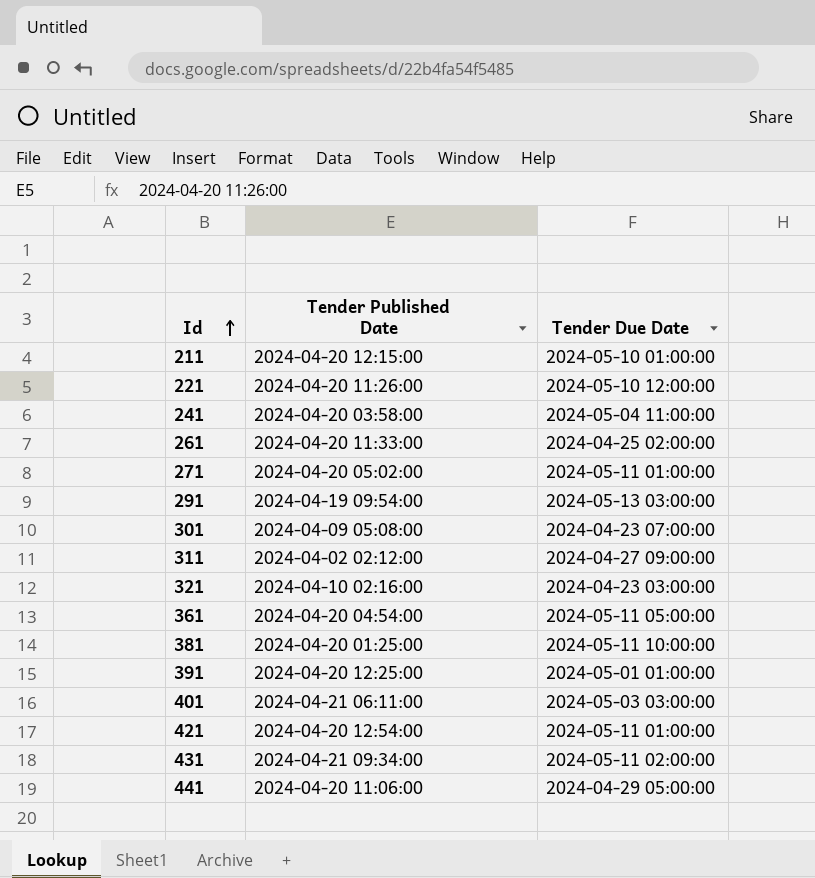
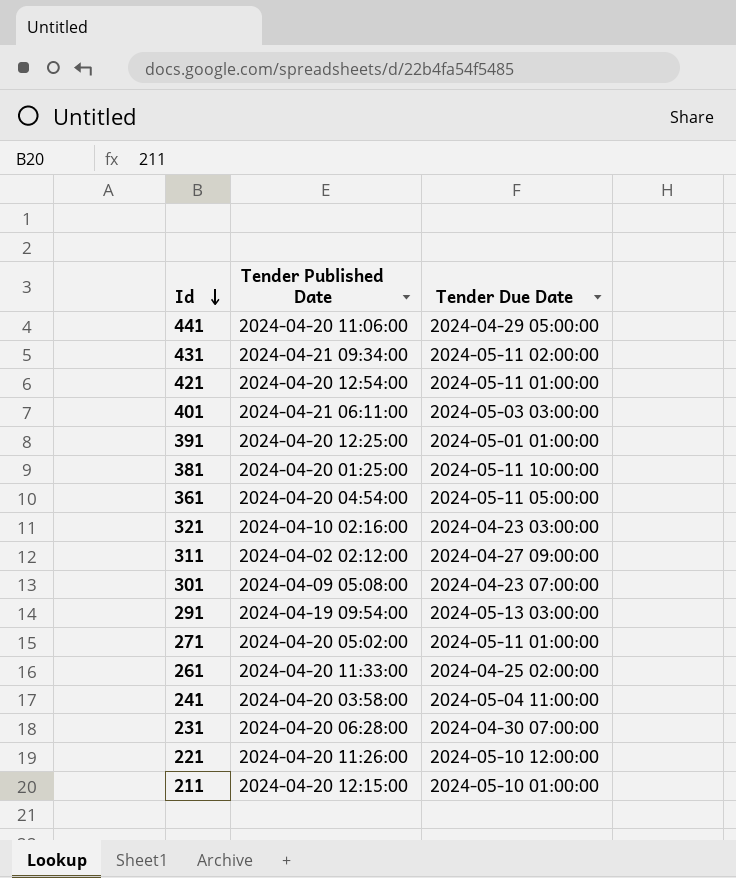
row order: Id ascending -> Id descending
row 231: none -> 2024-04-20 06:28:00 | 2024-04-30 07:00:00

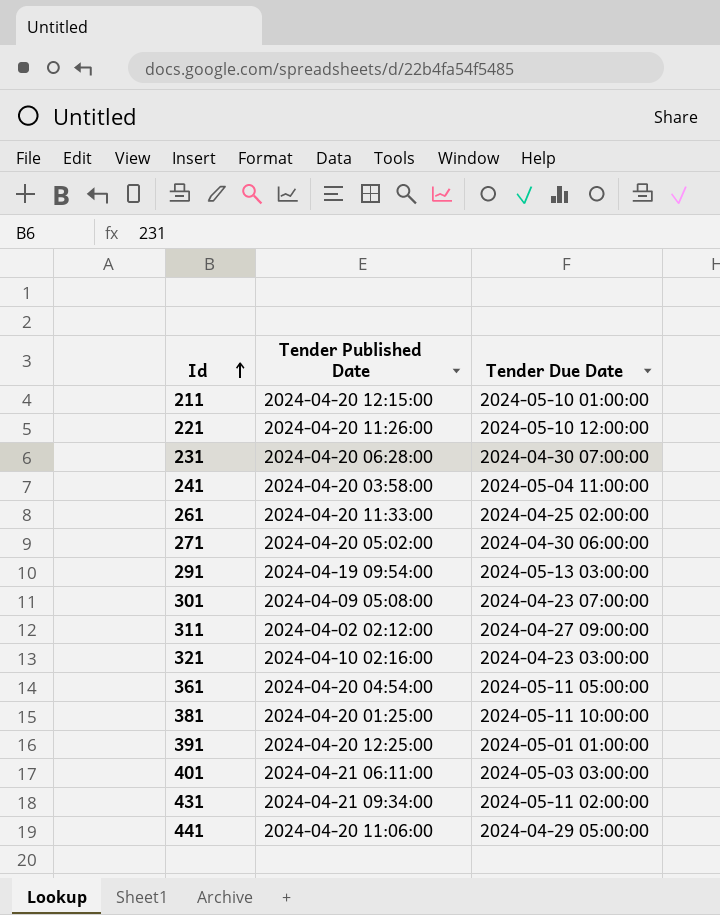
row order: Id descending -> Id ascending
row 421: 2024-04-20 12:54:00 | 2024-05-11 01:00:00 -> none
271 | Tender Due Date: 2024-05-11 01:00:00 -> 2024-04-30 06:00:00

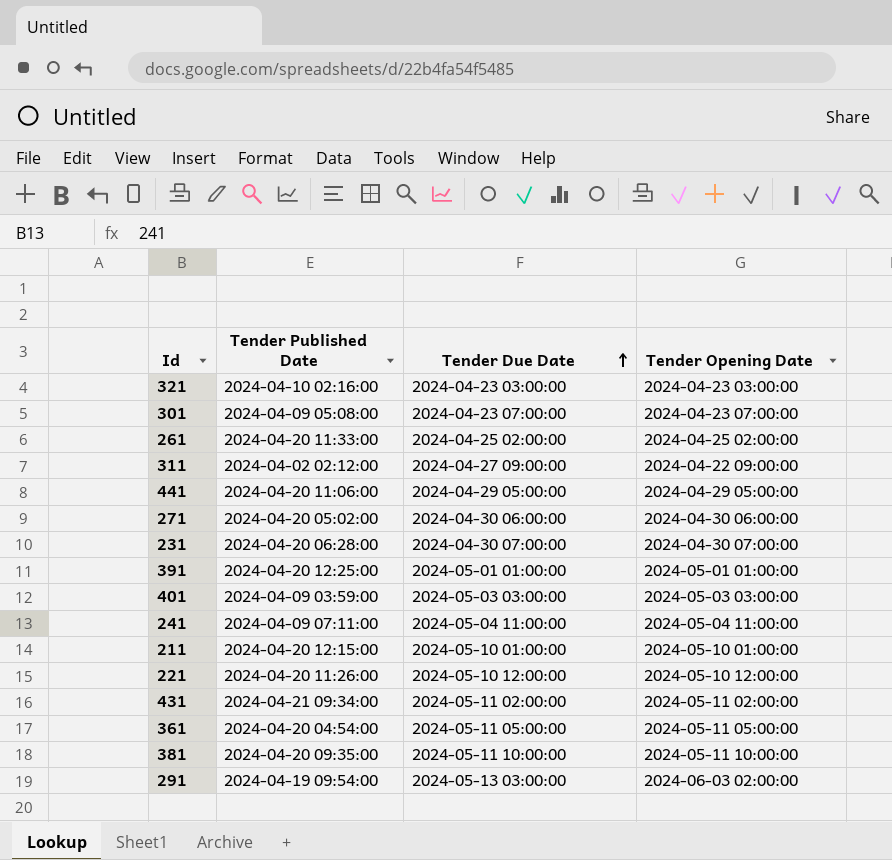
row order: Id ascending -> Tender Due Date ascending
column Tender Opening Date | position: none -> 4
401 | Tender Published Date: 2024-04-21 06:11:00 -> 2024-04-09 03:59:00
241 | Tender Published Date: 2024-04-20 03:58:00 -> 2024-04-09 07:11:00
381 | Tender Published Date: 2024-04-20 01:25:00 -> 2024-04-20 09:35:00

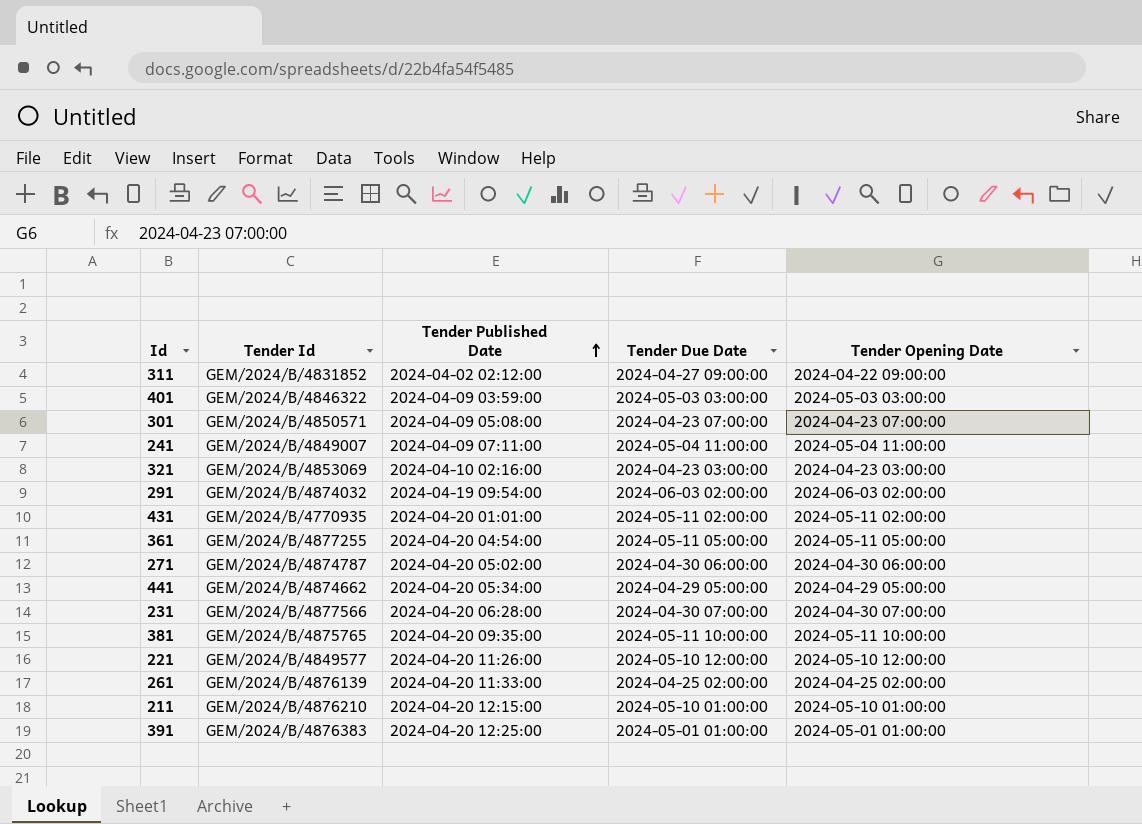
row order: Tender Due Date ascending -> Tender Published Date ascending
column Tender Id | position: none -> 2
291 | Tender Due Date: 2024-05-13 03:00:00 -> 2024-06-03 02:00:00
431 | Tender Published Date: 2024-04-21 09:34:00 -> 2024-04-20 01:01:00
441 | Tender Published Date: 2024-04-20 11:06:00 -> 2024-04-20 05:34:00

